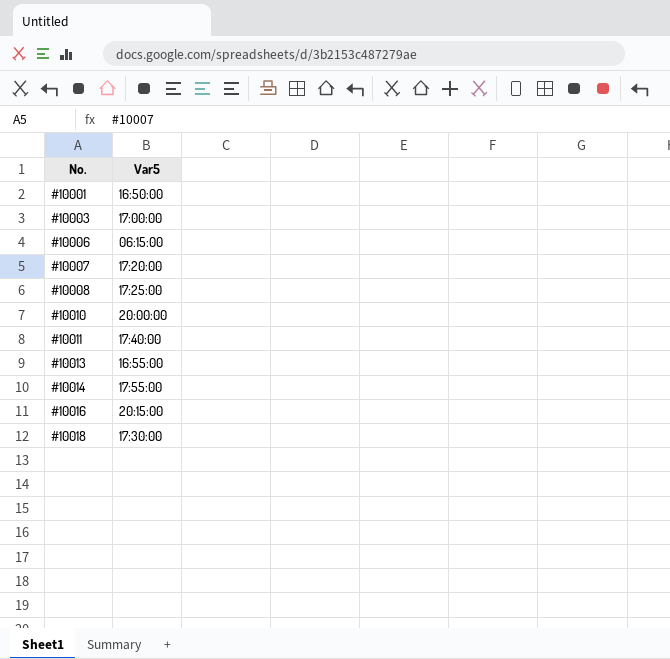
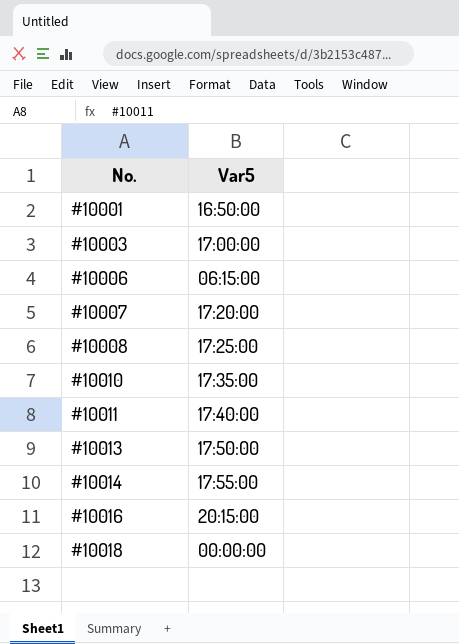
#10010 | Var5: 20:00:00 -> 17:35:00
#10013 | Var5: 16:55:00 -> 17:50:00
#10018 | Var5: 17:30:00 -> 00:00:00

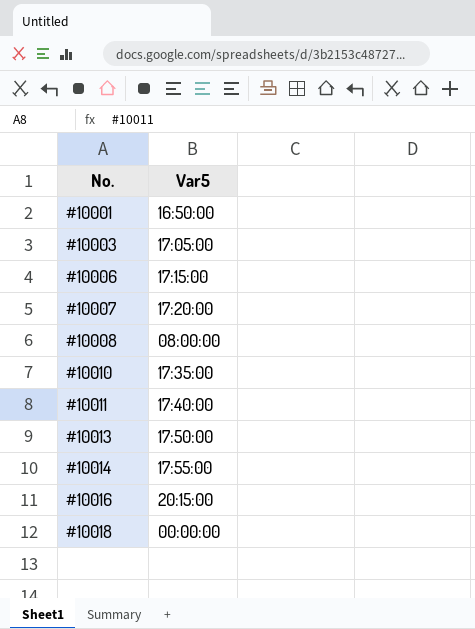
#10003 | Var5: 17:00:00 -> 17:05:00
#10006 | Var5: 06:15:00 -> 17:15:00
#10008 | Var5: 17:25:00 -> 08:00:00

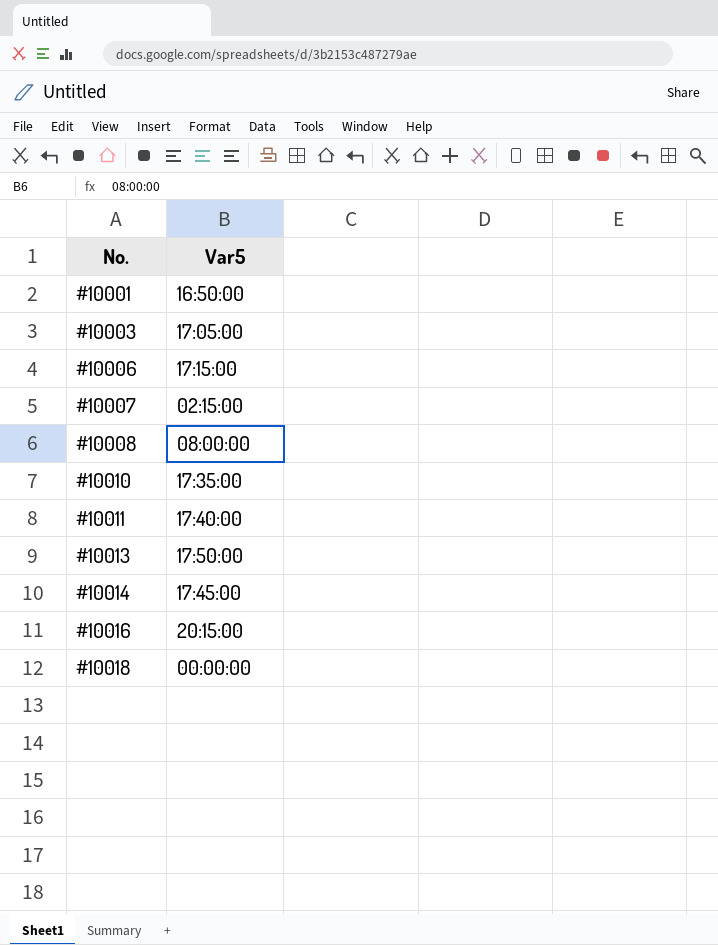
#10007 | Var5: 17:20:00 -> 02:15:00
#10014 | Var5: 17:55:00 -> 17:45:00

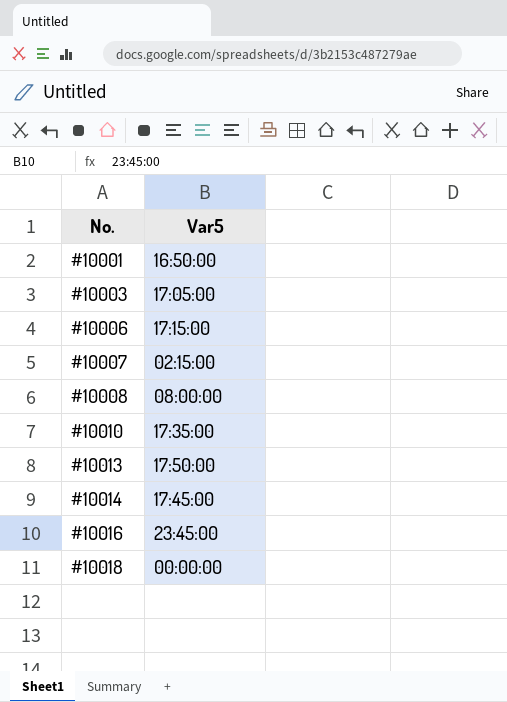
row #10011: 17:40:00 -> none
#10016 | Var5: 20:15:00 -> 23:45:00

